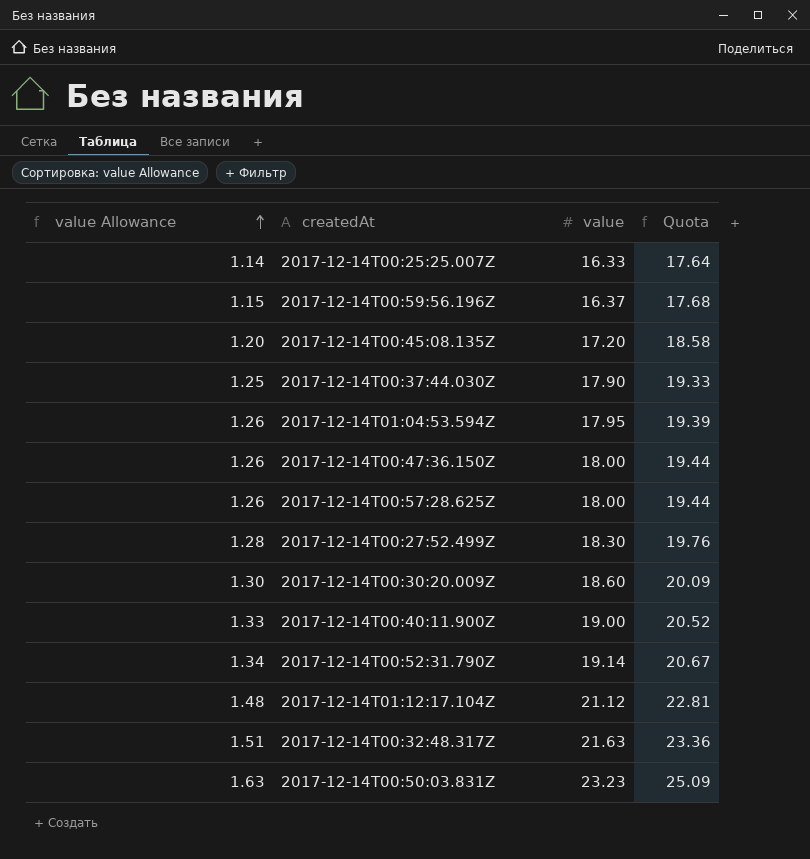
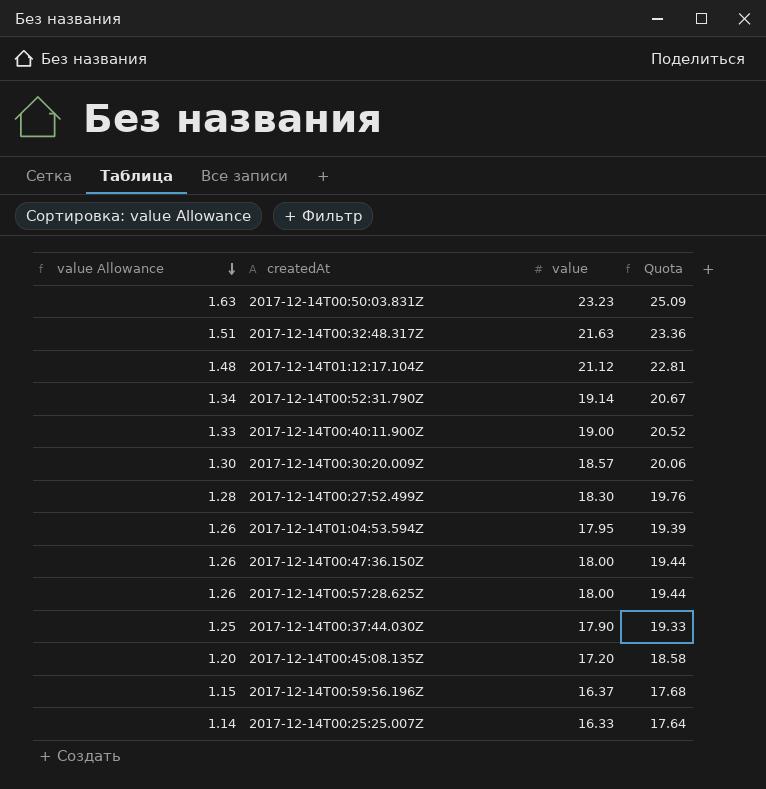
row order: value Allowance ascending -> value Allowance descending
2017-12-14T00:30:20.009Z | value: 18.60 -> 18.57
2017-12-14T00:30:20.009Z | Quota: 20.09 -> 20.06

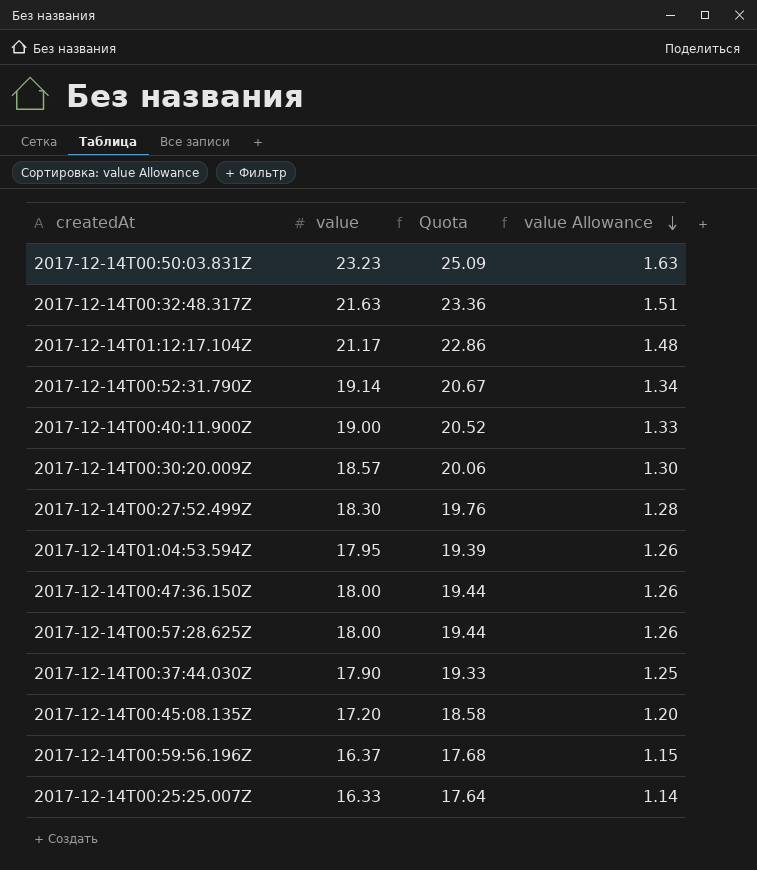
column value Allowance | position: 1 -> 4
2017-12-14T01:12:17.104Z | value: 21.12 -> 21.17
2017-12-14T01:12:17.104Z | Quota: 22.81 -> 22.86

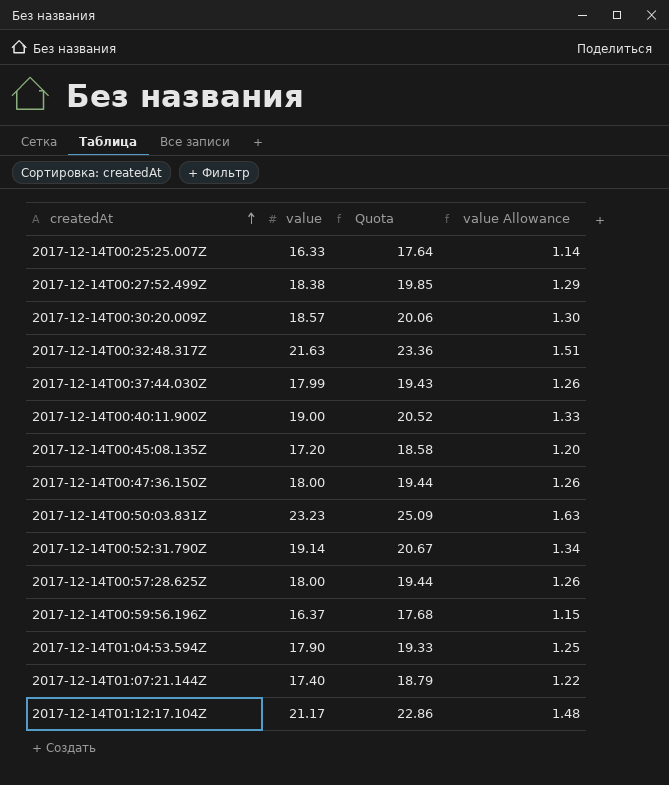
row order: value Allowance descending -> createdAt ascending
2017-12-14T00:27:52.499Z | value: 18.30 -> 18.38
2017-12-14T00:27:52.499Z | Quota: 19.76 -> 19.85
2017-12-14T00:27:52.499Z | value Allowance: 1.28 -> 1.29
2017-12-14T00:37:44.030Z | value: 17.90 -> 17.99
2017-12-14T00:37:44.030Z | Quota: 19.33 -> 19.43
2017-12-14T00:37:44.030Z | value Allowance: 1.25 -> 1.26
2017-12-14T01:04:53.594Z | value: 17.95 -> 17.90
2017-12-14T01:04:53.594Z | Quota: 19.39 -> 19.33
2017-12-14T01:04:53.594Z | value Allowance: 1.26 -> 1.25
row 2017-12-14T01:07:21.144Z: none -> 17.40 | 18.79 | 1.22

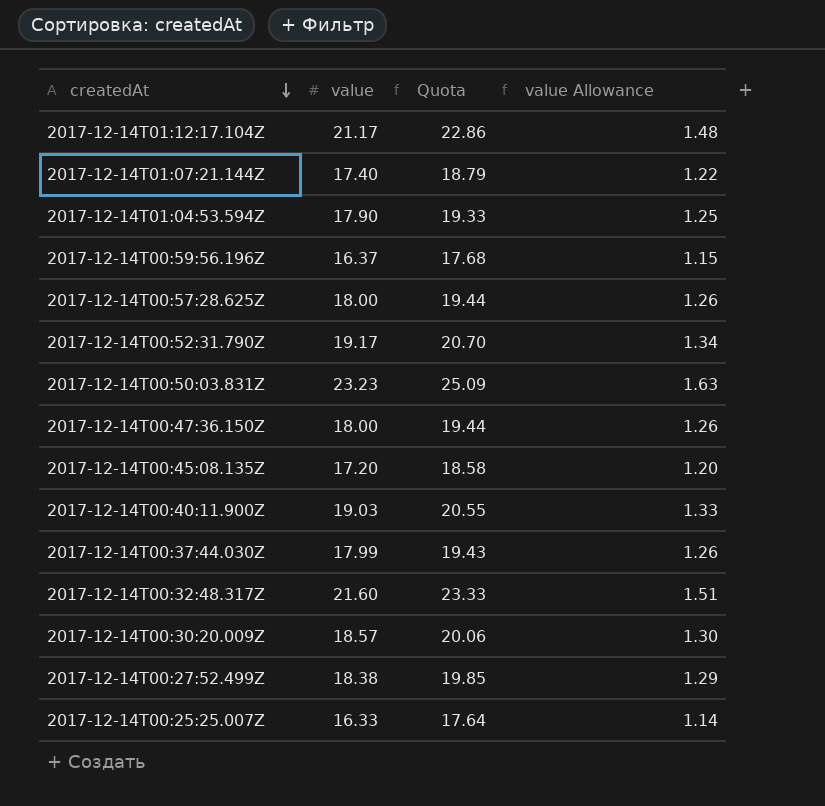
row order: createdAt ascending -> createdAt descending
2017-12-14T00:52:31.790Z | value: 19.14 -> 19.17
2017-12-14T00:52:31.790Z | Quota: 20.67 -> 20.70
2017-12-14T00:40:11.900Z | value: 19.00 -> 19.03
2017-12-14T00:40:11.900Z | Quota: 20.52 -> 20.55
2017-12-14T00:32:48.317Z | value: 21.63 -> 21.60
2017-12-14T00:32:48.317Z | Quota: 23.36 -> 23.33

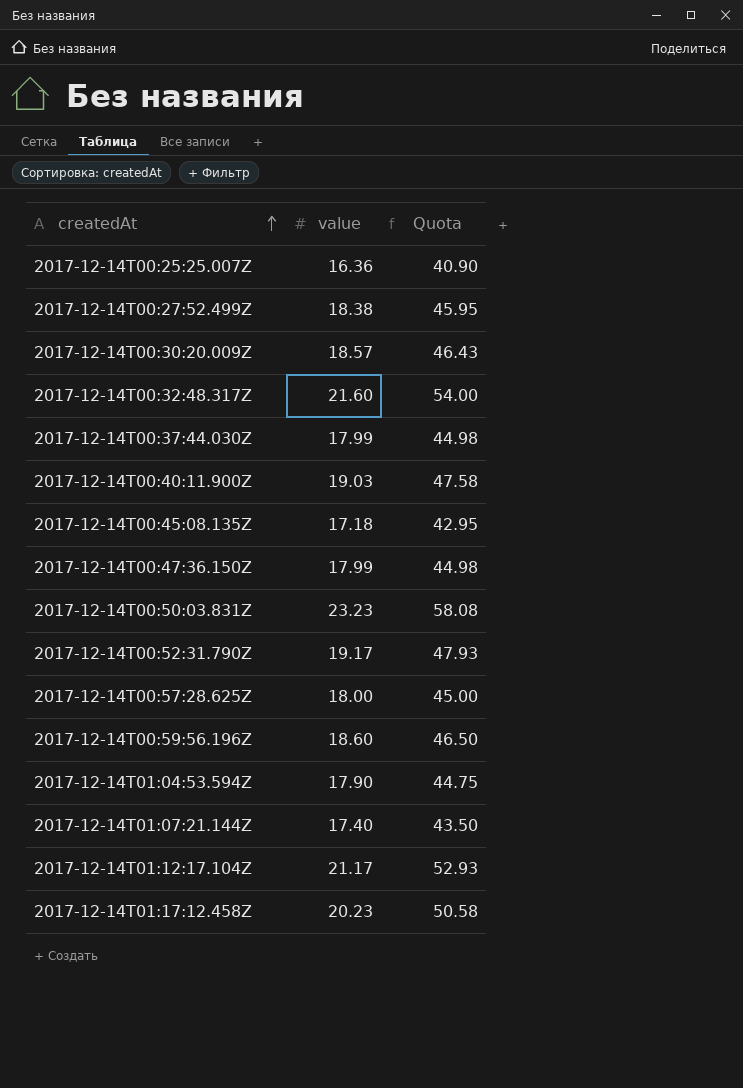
row order: createdAt descending -> createdAt ascending
column value Allowance | formula: [value] * 0.07 -> none
column Quota | formula: [value] * 1.08 -> [value] * 2.5
2017-12-14T00:25:25.007Z | value: 16.33 -> 16.36
2017-12-14T00:45:08.135Z | value: 17.20 -> 17.18
2017-12-14T00:47:36.150Z | value: 18.00 -> 17.99
2017-12-14T00:59:56.196Z | value: 16.37 -> 18.60
row 2017-12-14T01:17:12.458Z: none -> 20.23 | 50.58

